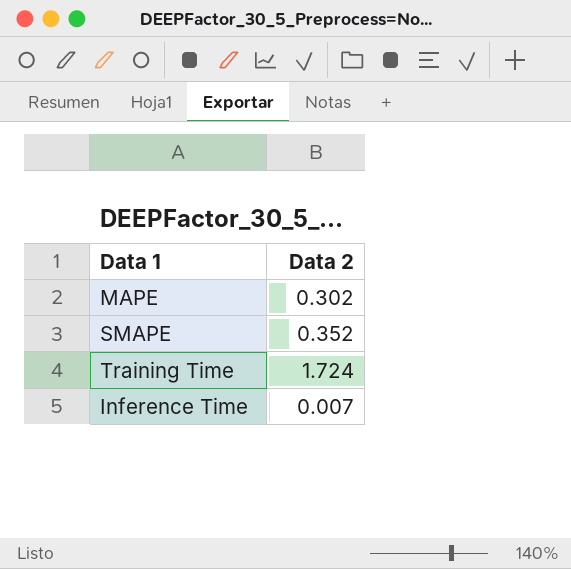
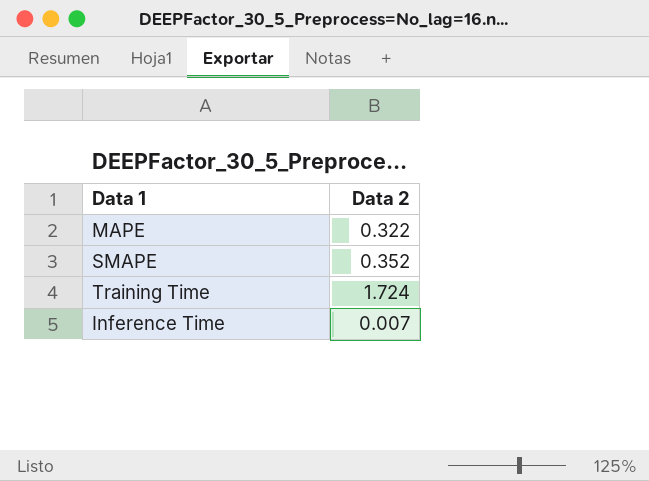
MAPE | Data 2: 0.302 -> 0.322

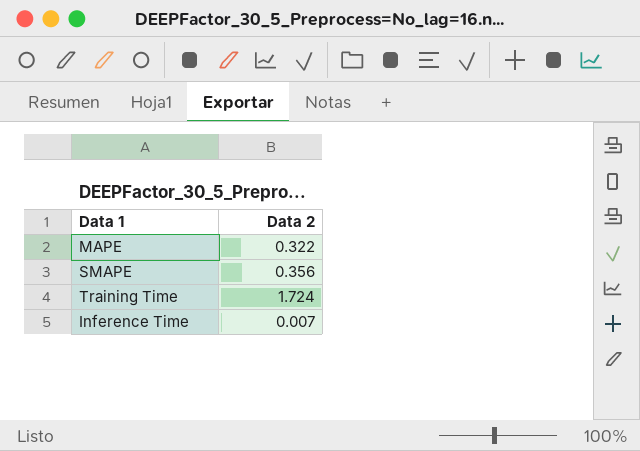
SMAPE | Data 2: 0.352 -> 0.356

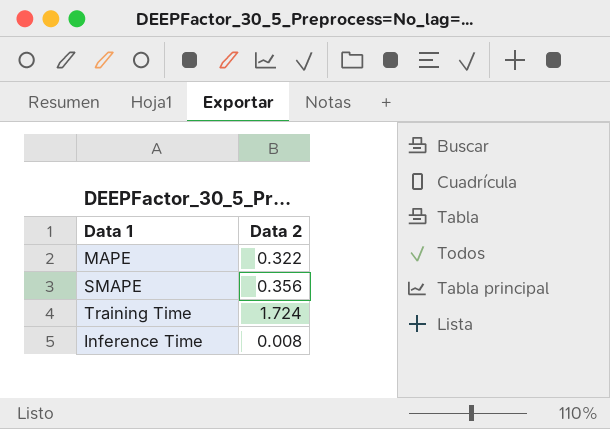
Inference Time | Data 2: 0.007 -> 0.008

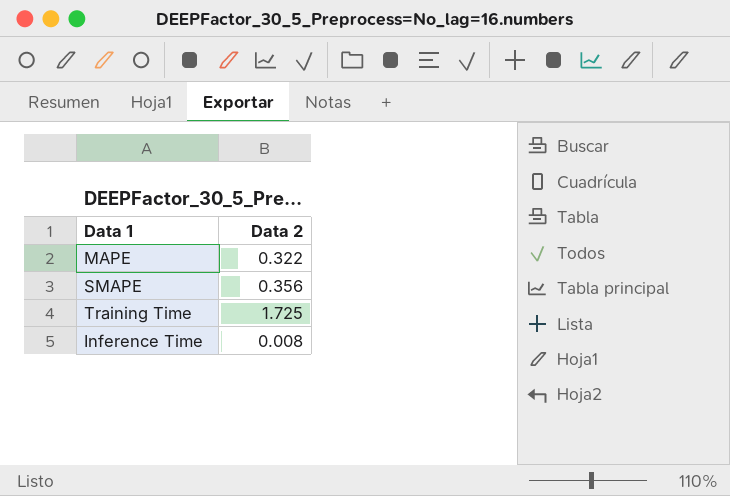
Training Time | Data 2: 1.724 -> 1.725

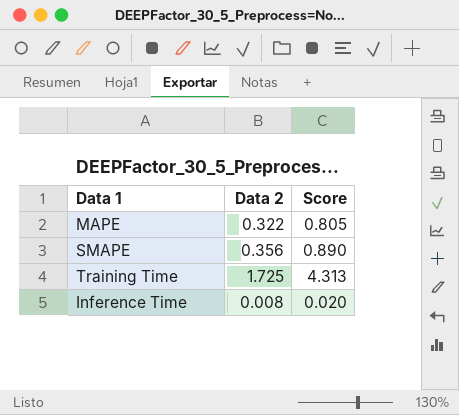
column Score | formula: none -> [Data 2] * 2.5

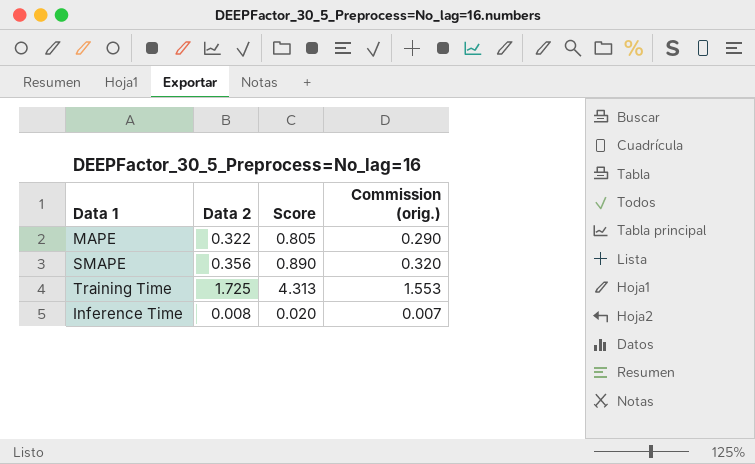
column Commission (orig.) | formula: none -> [Data 2] * 0.9

